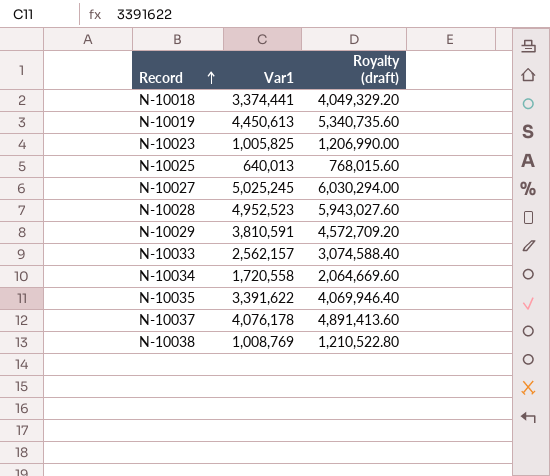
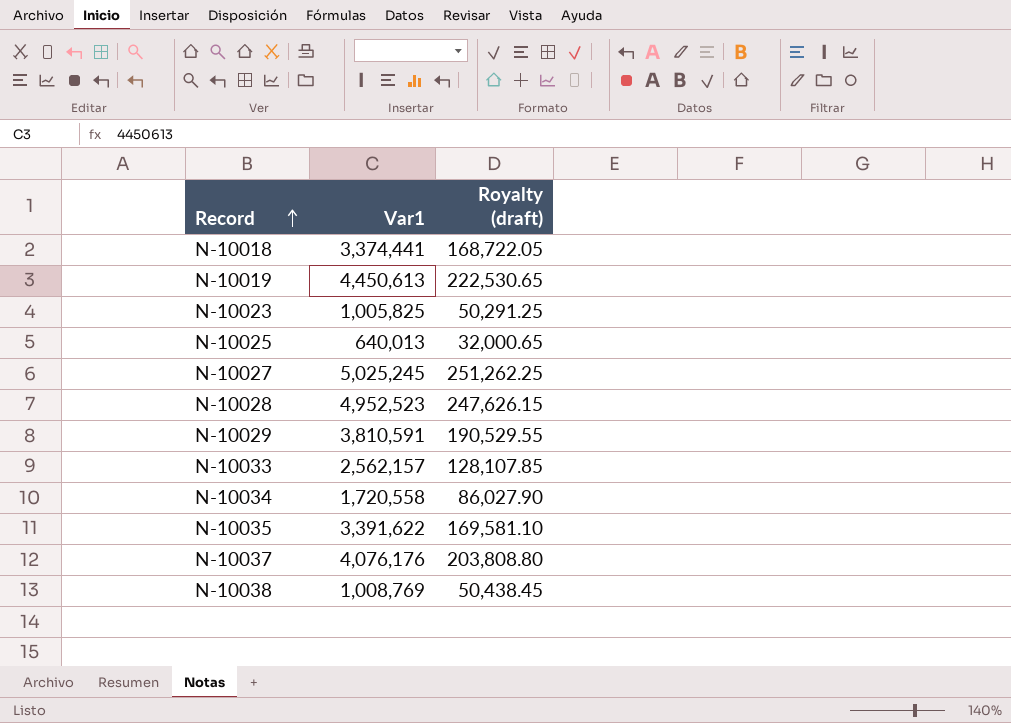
column Royalty (draft) | formula: [Var1] * 1.2 -> [Var1] * 0.05
N-10037 | Var1: 4,076,178 -> 4,076,176

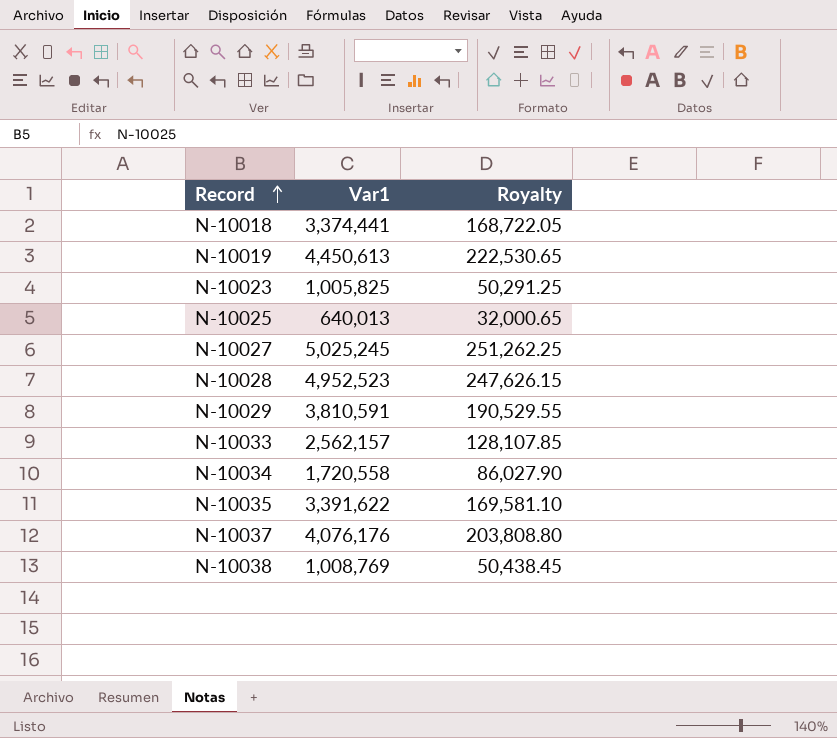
column name: Royalty (draft) -> Royalty

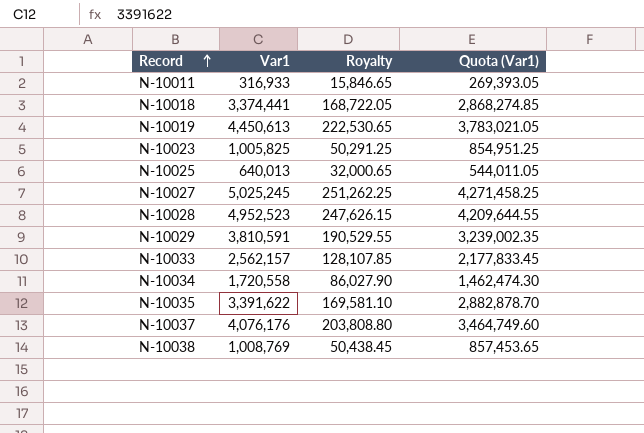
column Quota (Var1) | formula: none -> [Var1] * 0.85
row N-10011: none -> 316,933 | 15,846.65 | 269,393.05

